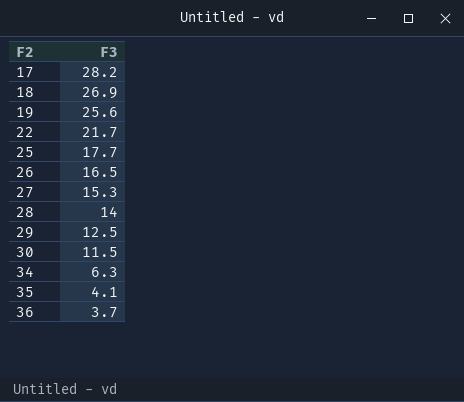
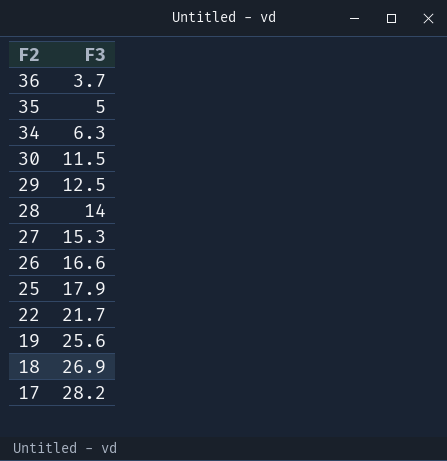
row order: F2 ascending -> F2 descending
35 | F3: 4.1 -> 5
26 | F3: 16.5 -> 16.6
25 | F3: 17.7 -> 17.9

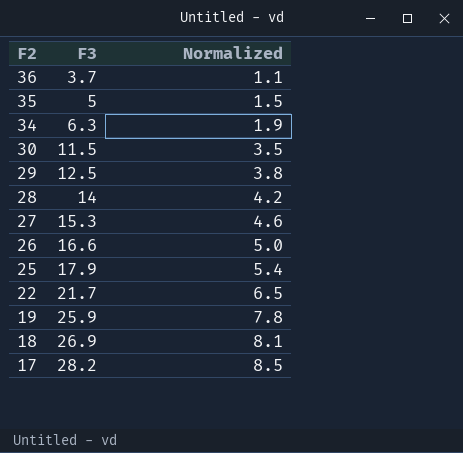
column Normalized | formula: none -> [F3] * 0.3
19 | F3: 25.6 -> 25.9

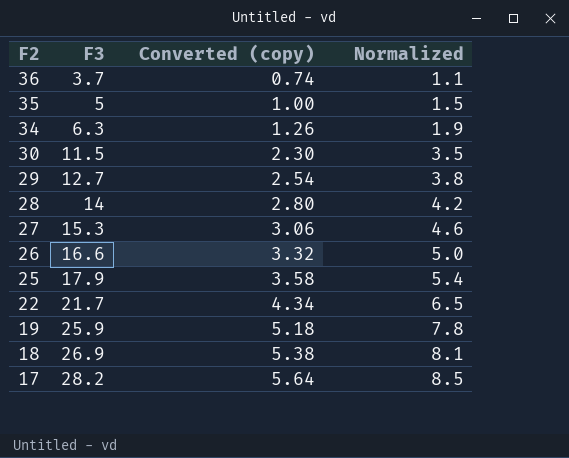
column Converted (copy) | formula: none -> [F3] * 0.2
29 | F3: 12.5 -> 12.7

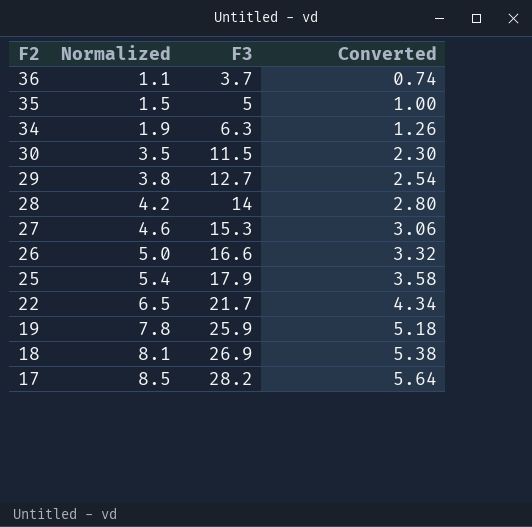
column Normalized | position: 4 -> 2
column name: Converted (copy) -> Converted

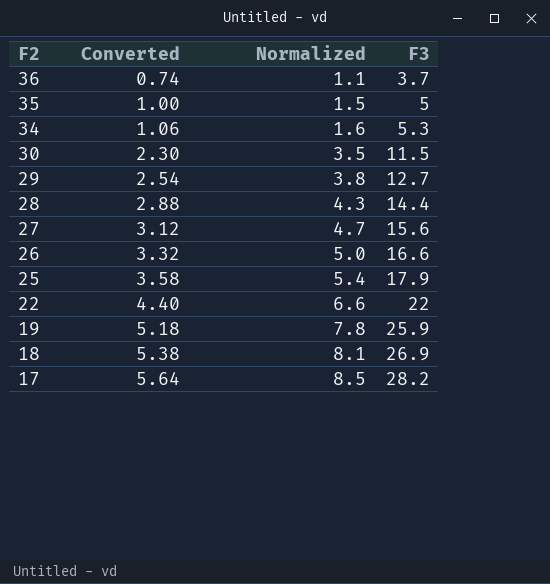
column Converted | position: 4 -> 2
34 | Converted: 1.26 -> 1.06
34 | Normalized: 1.9 -> 1.6
34 | F3: 6.3 -> 5.3
28 | Converted: 2.80 -> 2.88
28 | Normalized: 4.2 -> 4.3
28 | F3: 14 -> 14.4
27 | Converted: 3.06 -> 3.12
27 | Normalized: 4.6 -> 4.7
27 | F3: 15.3 -> 15.6
22 | Converted: 4.34 -> 4.40
22 | Normalized: 6.5 -> 6.6
22 | F3: 21.7 -> 22

